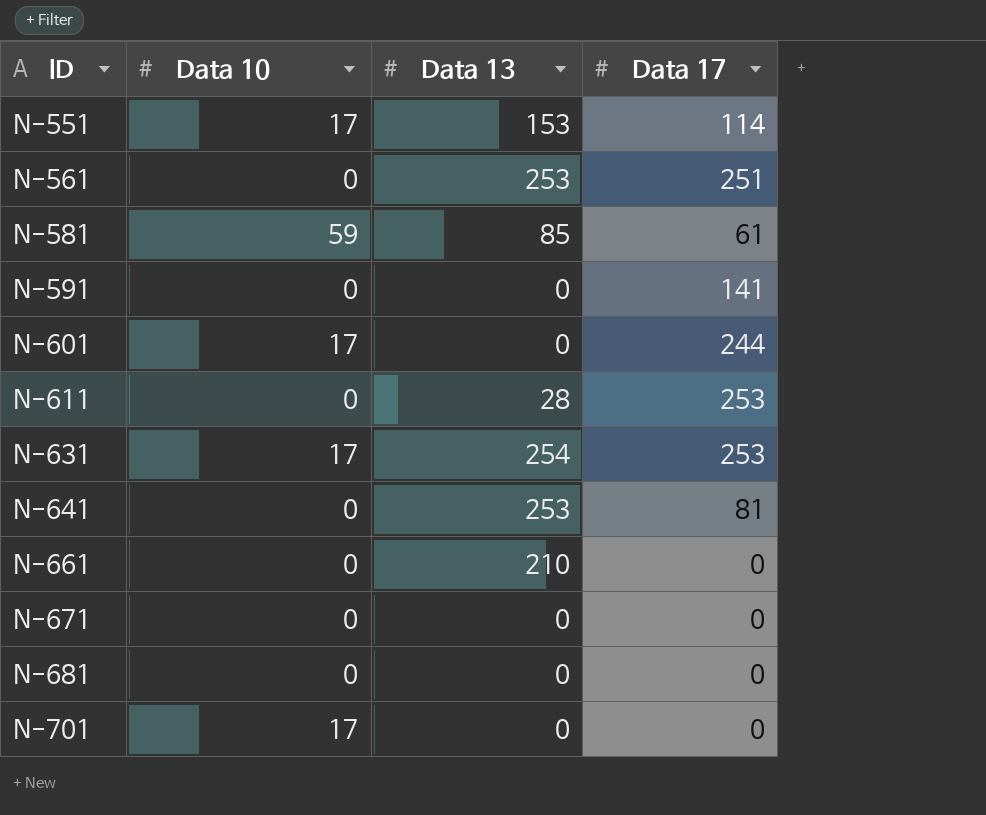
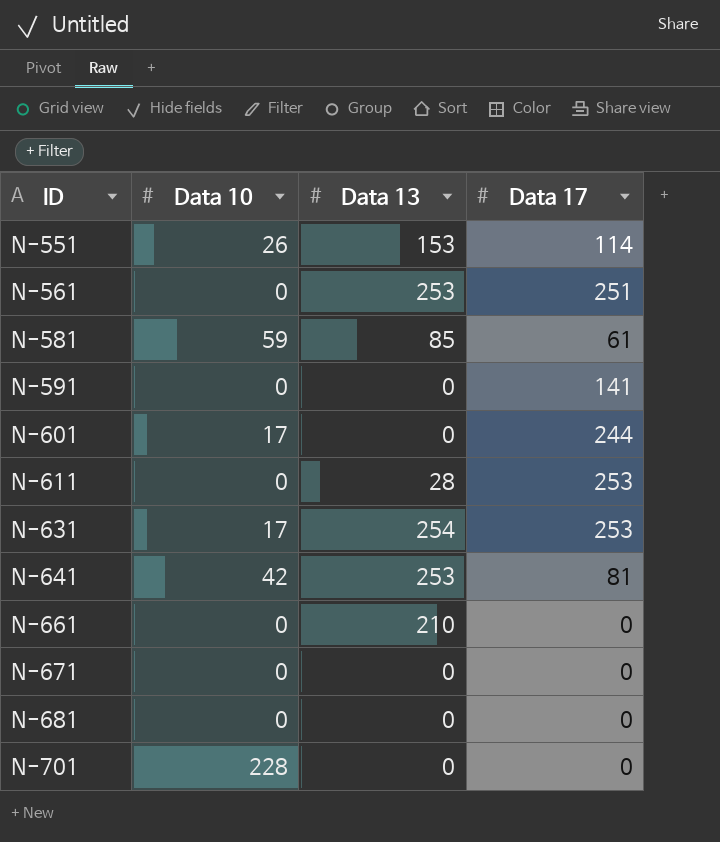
N-551 | Data 10: 17 -> 26
N-641 | Data 10: 0 -> 42
N-701 | Data 10: 17 -> 228

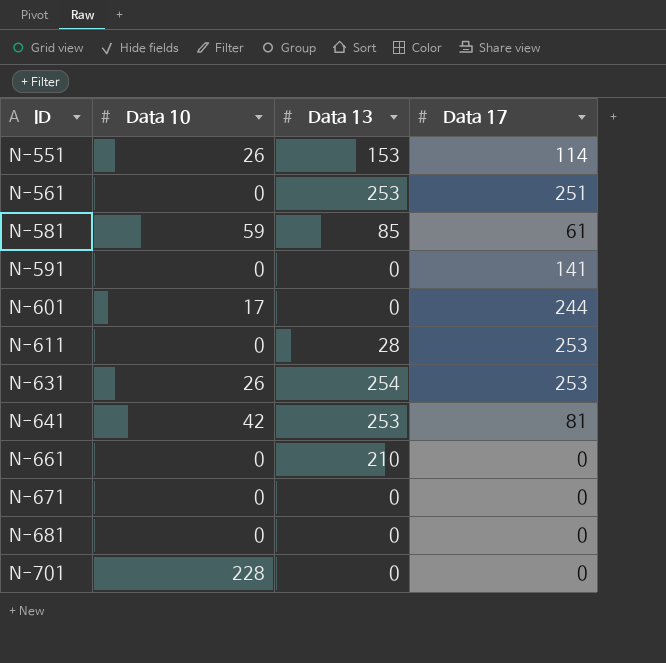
N-631 | Data 10: 17 -> 26

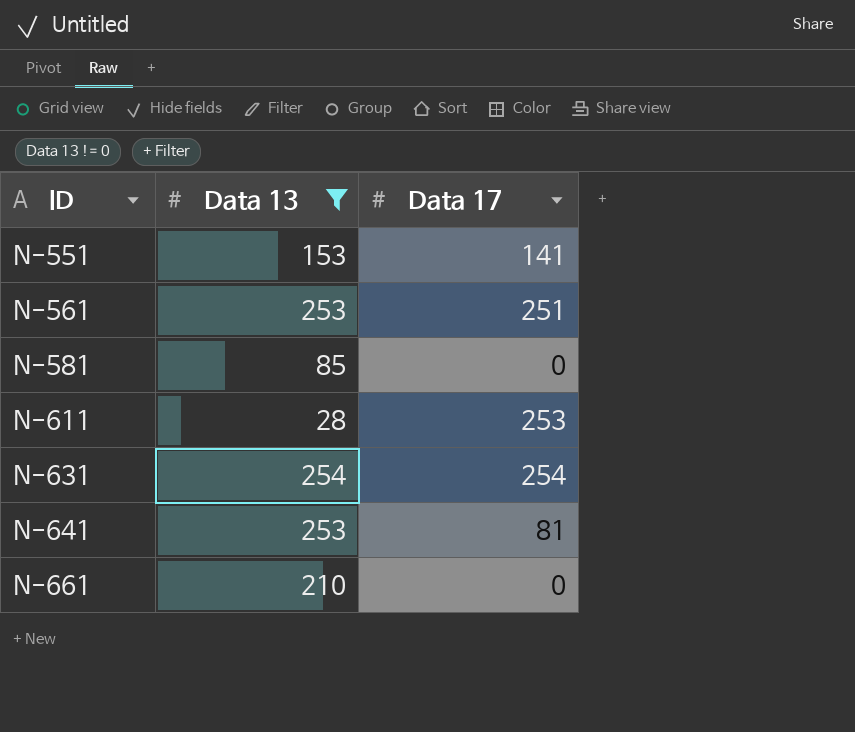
filter: none -> Data 13 != 0
column Data 10 | position: 2 -> none
N-551 | Data 17: 114 -> 141
N-581 | Data 17: 61 -> 0
N-631 | Data 17: 253 -> 254

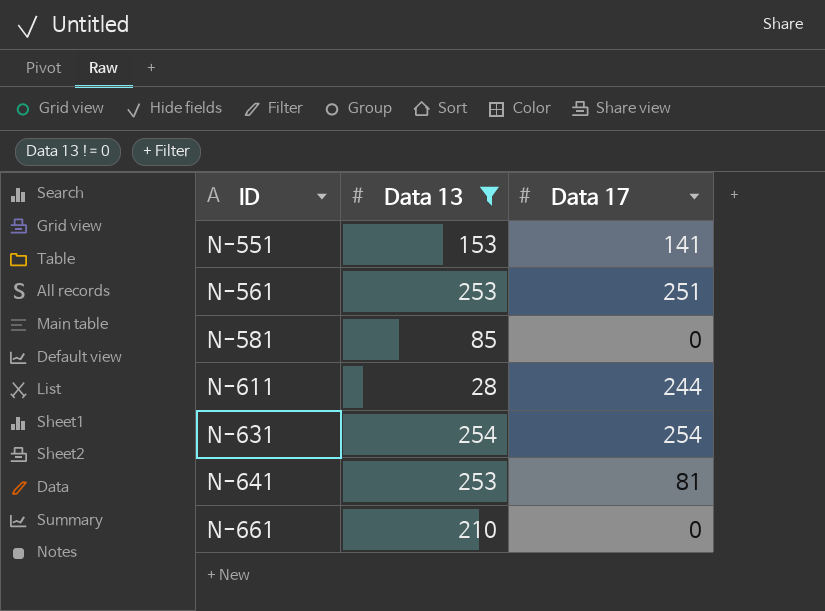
N-611 | Data 17: 253 -> 244

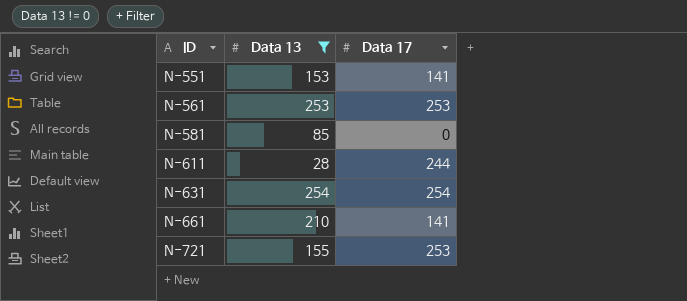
row N-641: 253 | 81 -> none
N-561 | Data 17: 251 -> 253
N-661 | Data 17: 0 -> 141
row N-721: none -> 155 | 253

